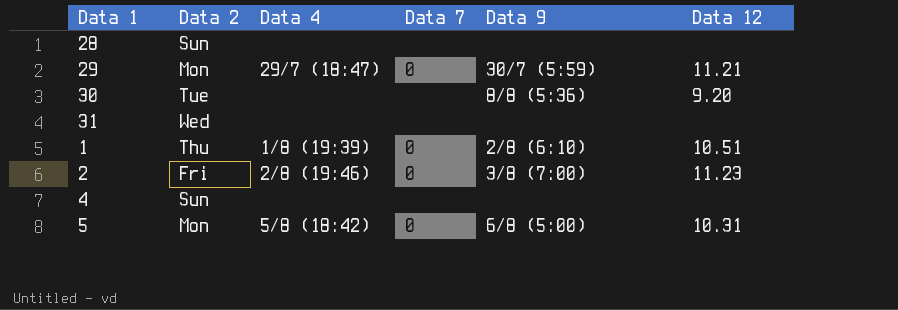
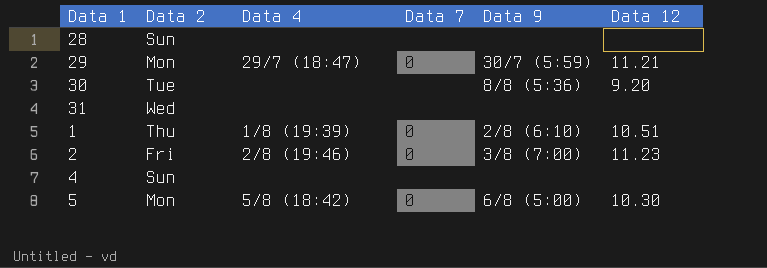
5 | Data 12: 10.31 -> 10.30

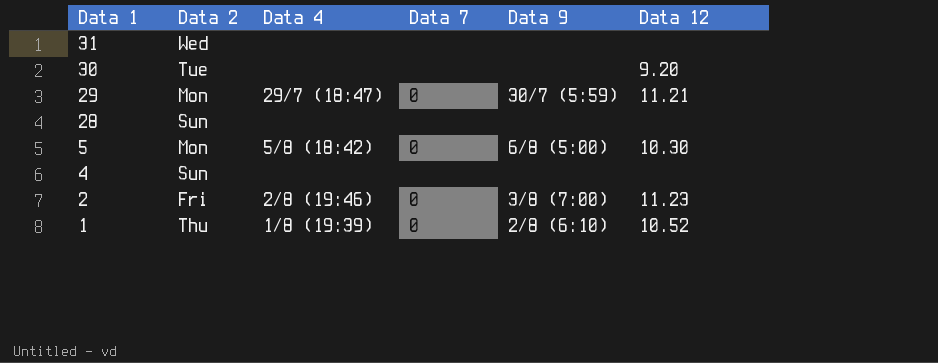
row order: none -> Data 1 descending
30 | Data 9: 8/8 (5:36) -> none
1 | Data 12: 10.51 -> 10.52

